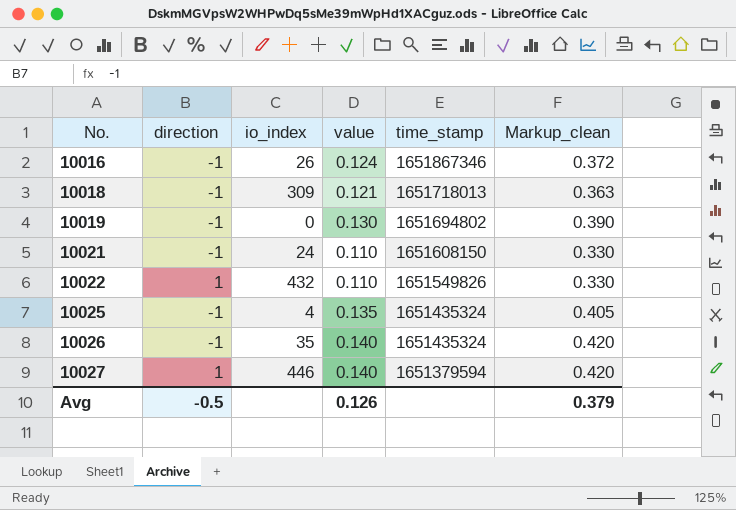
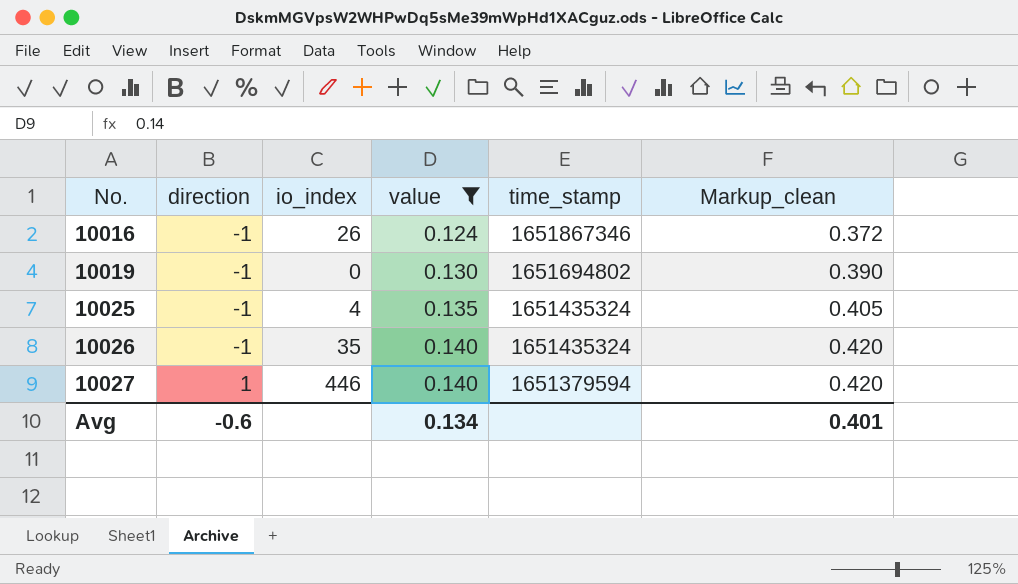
filter: none -> value >= 0.124
Avg | direction: -0.5 -> -0.6
Avg | value: 0.126 -> 0.134
Avg | Markup_clean: 0.379 -> 0.401

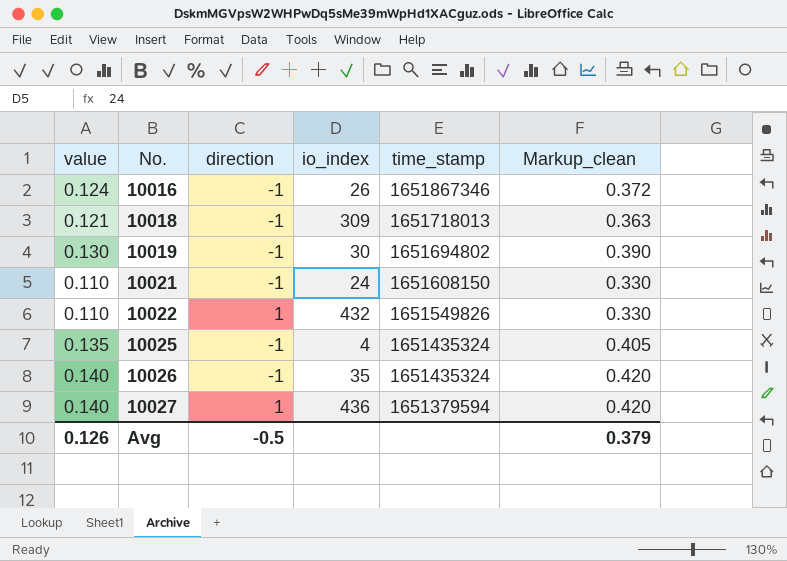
filter: value >= 0.124 -> none
column value | position: 4 -> 1
10019 | io_index: 0 -> 30
10027 | io_index: 446 -> 436
Avg | value: 0.134 -> 0.126
Avg | direction: -0.6 -> -0.5
Avg | Markup_clean: 0.401 -> 0.379

